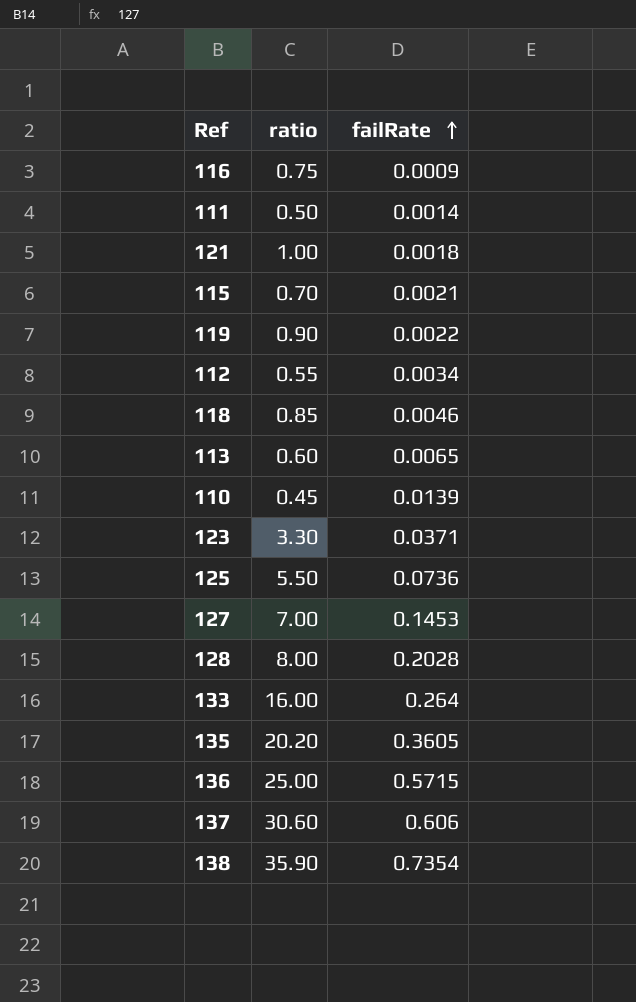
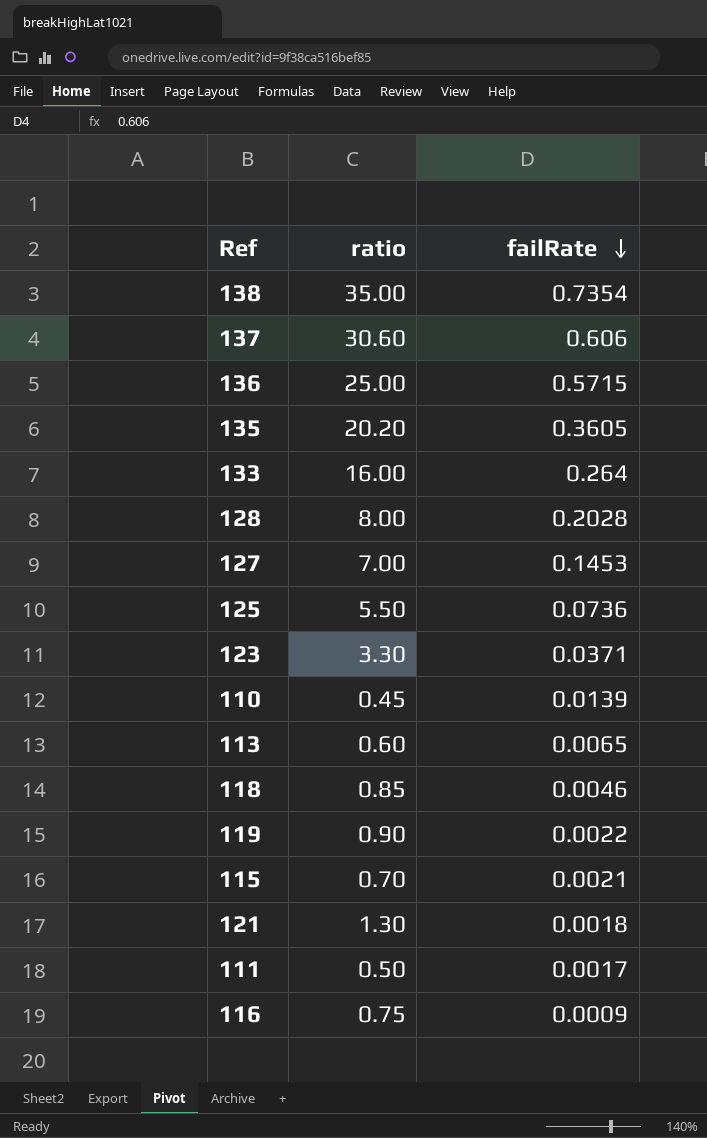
row order: failRate ascending -> failRate descending
row 112: 0.55 | 0.0034 -> none
138 | ratio: 35.90 -> 35.00
121 | ratio: 1.00 -> 1.30
111 | failRate: 0.0014 -> 0.0017

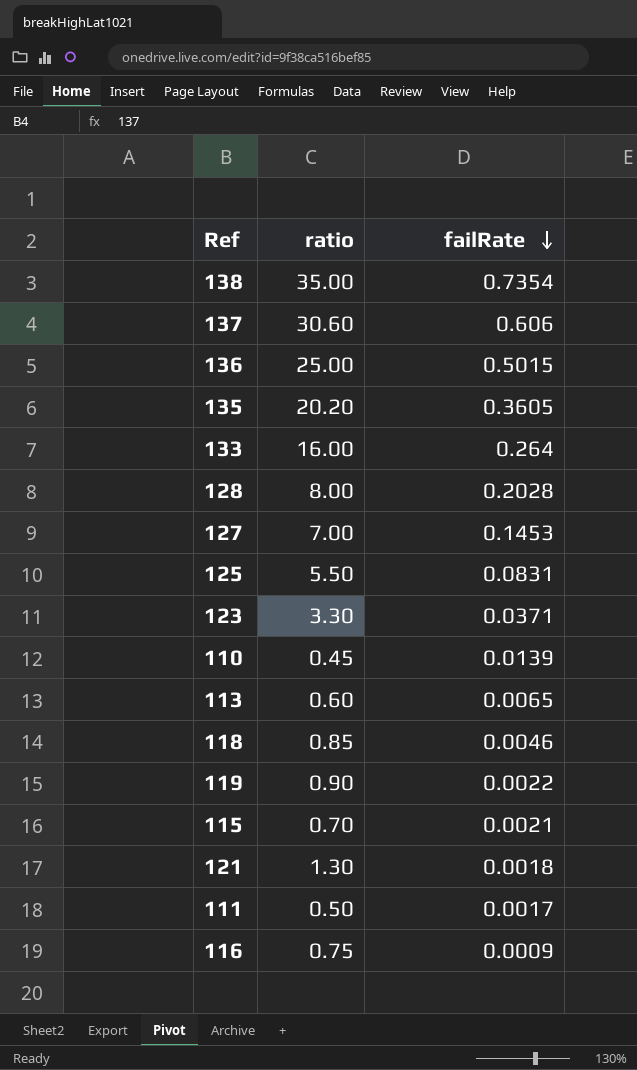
136 | failRate: 0.5715 -> 0.5015
125 | failRate: 0.0736 -> 0.0831

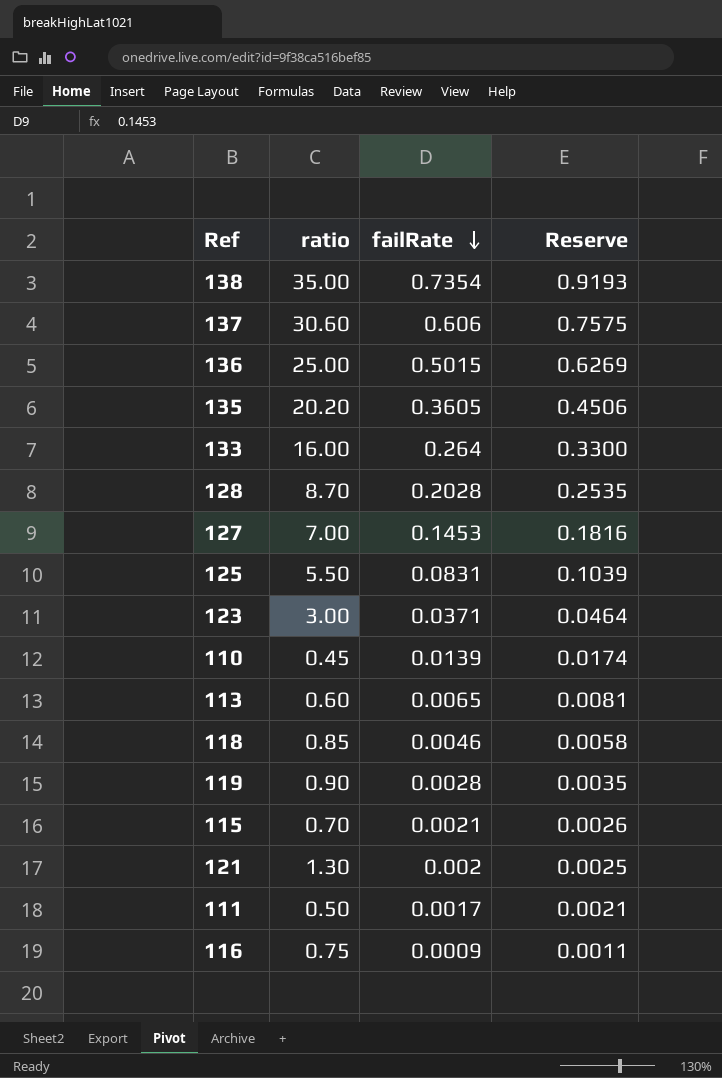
column Reserve | formula: none -> [failRate] * 1.25
128 | ratio: 8.00 -> 8.70
123 | ratio: 3.30 -> 3.00
119 | failRate: 0.0022 -> 0.0028
121 | failRate: 0.0018 -> 0.002

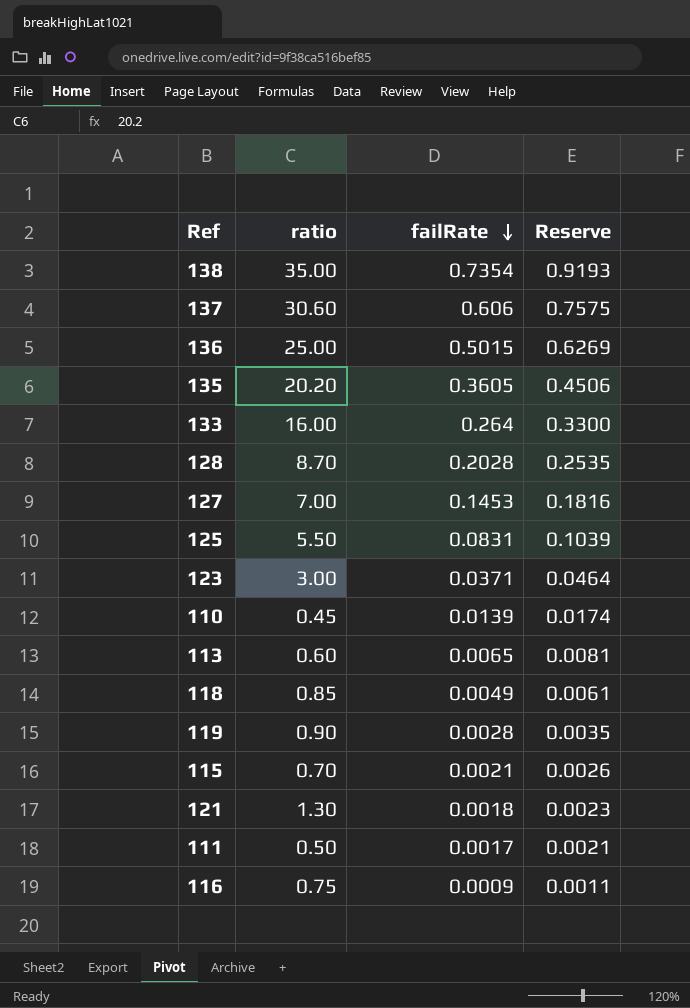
118 | failRate: 0.0046 -> 0.0049
118 | Reserve: 0.0058 -> 0.0061
121 | failRate: 0.002 -> 0.0018
121 | Reserve: 0.0025 -> 0.0023

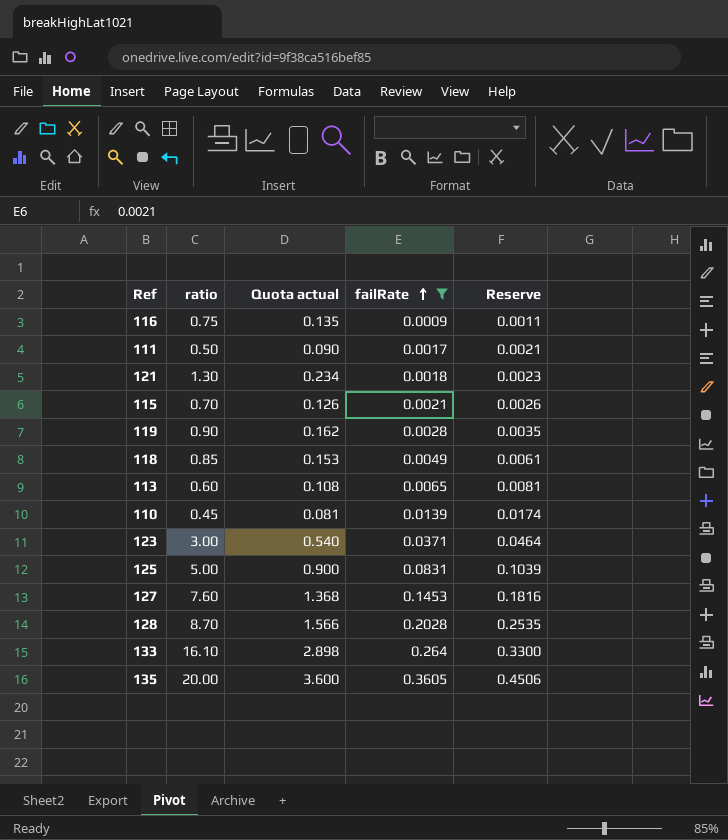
filter: none -> failRate <= 0.3605
row order: failRate descending -> failRate ascending
column Quota actual | formula: none -> [ratio] * 0.18
125 | ratio: 5.50 -> 5.00
127 | ratio: 7.00 -> 7.60
133 | ratio: 16.00 -> 16.10
135 | ratio: 20.20 -> 20.00

